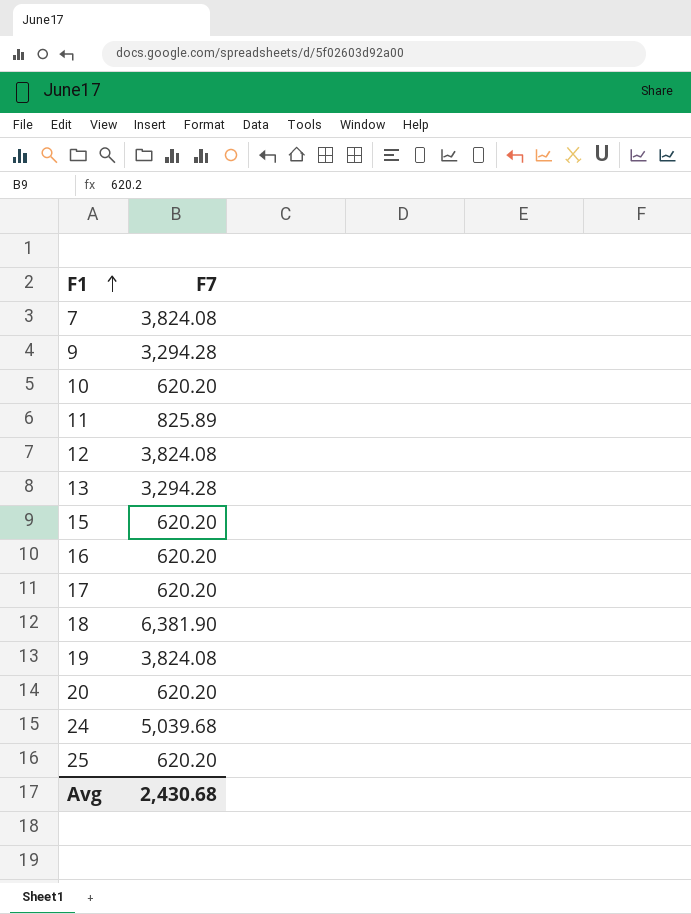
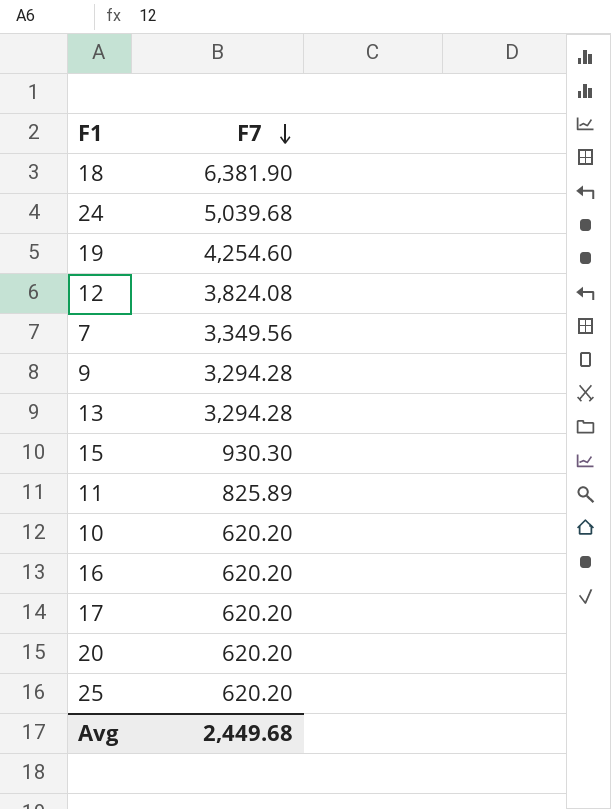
row order: F1 ascending -> F7 descending
19 | F7: 3,824.08 -> 4,254.60
7 | F7: 3,824.08 -> 3,349.56
15 | F7: 620.20 -> 930.30
Avg | F7: 2,430.68 -> 2,449.68

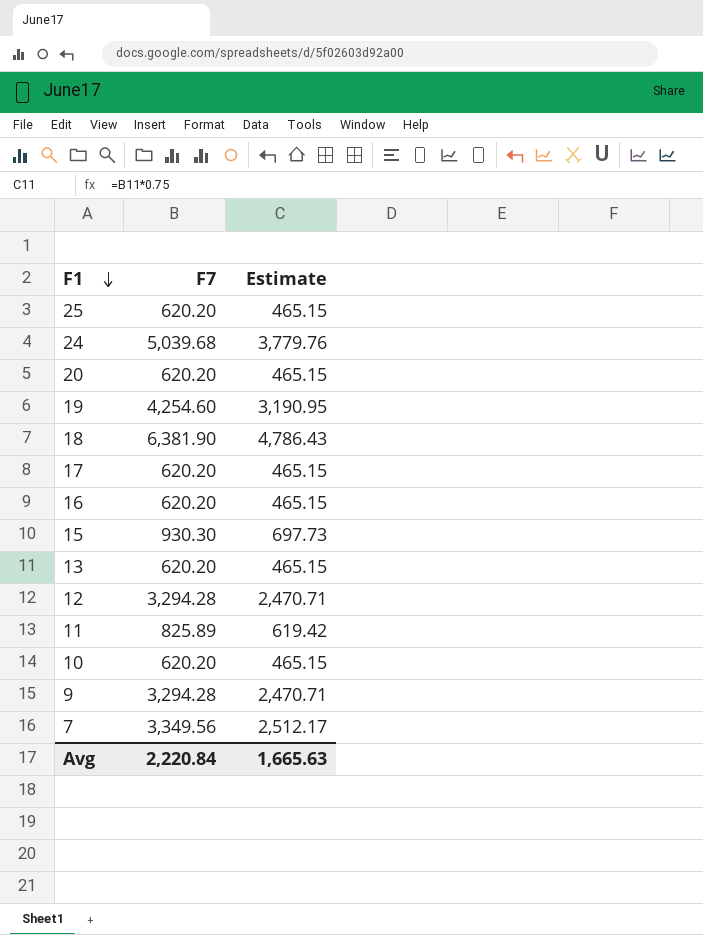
row order: F7 descending -> F1 descending
column Estimate | formula: none -> [F7] * 0.75
13 | F7: 3,294.28 -> 620.20
12 | F7: 3,824.08 -> 3,294.28
Avg | F7: 2,449.68 -> 2,220.84

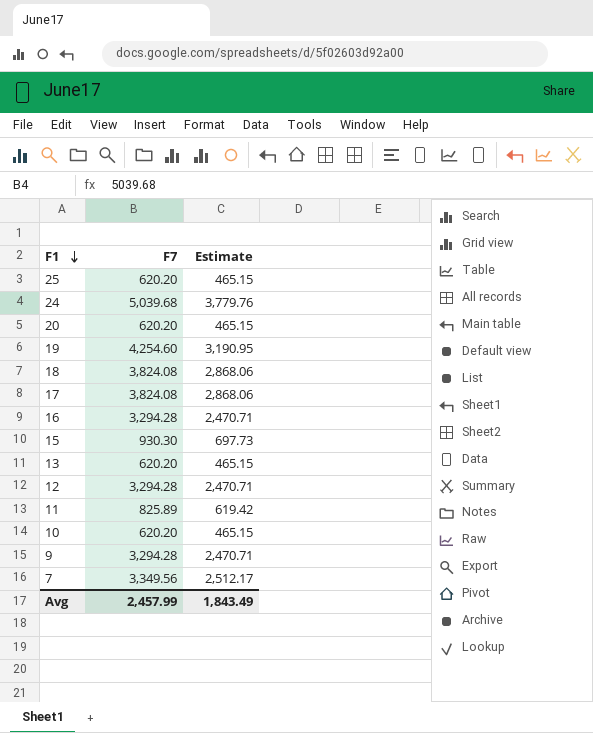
18 | F7: 6,381.90 -> 3,824.08
18 | Estimate: 4,786.43 -> 2,868.06
17 | F7: 620.20 -> 3,824.08
17 | Estimate: 465.15 -> 2,868.06
16 | F7: 620.20 -> 3,294.28
16 | Estimate: 465.15 -> 2,470.71
Avg | F7: 2,220.84 -> 2,457.99
Avg | Estimate: 1,665.63 -> 1,843.49

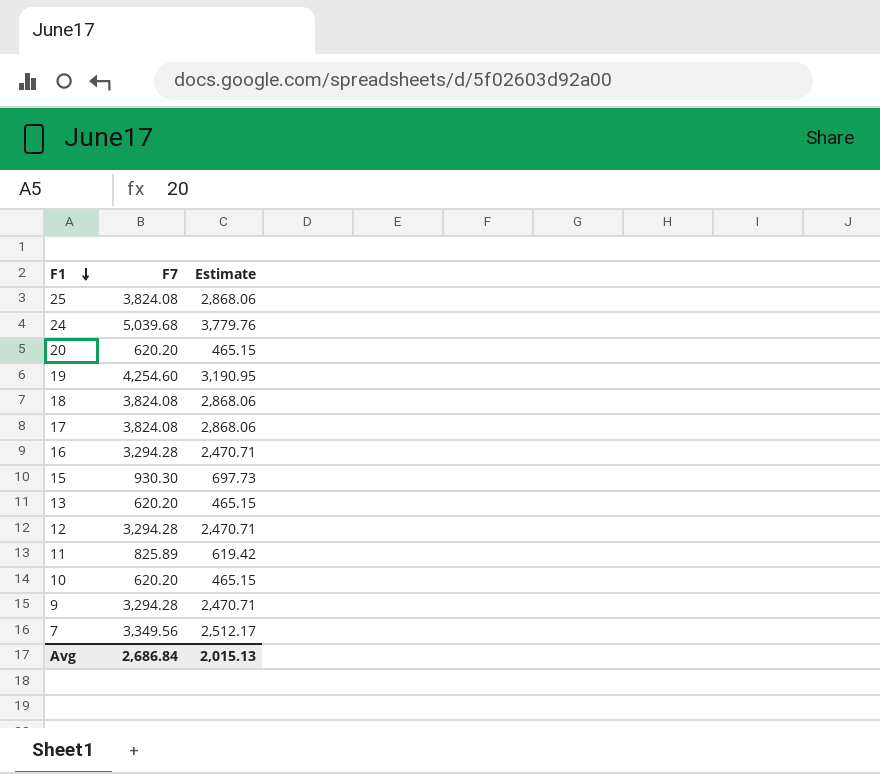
25 | F7: 620.20 -> 3,824.08
25 | Estimate: 465.15 -> 2,868.06
Avg | F7: 2,457.99 -> 2,686.84
Avg | Estimate: 1,843.49 -> 2,015.13

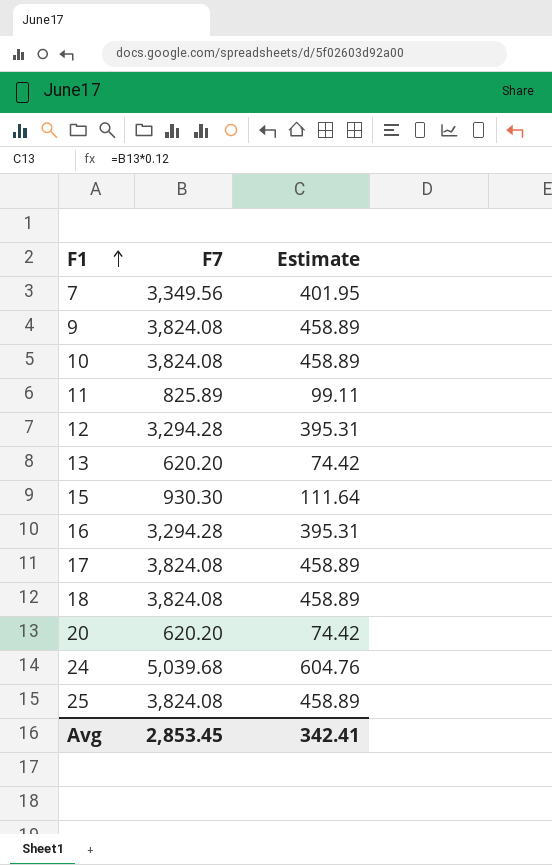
row order: F1 descending -> F1 ascending
column Estimate | formula: [F7] * 0.75 -> [F7] * 0.12
row 19: 4,254.60 | 3,190.95 -> none
9 | F7: 3,294.28 -> 3,824.08
10 | F7: 620.20 -> 3,824.08
Avg | F7: 2,686.84 -> 2,853.45
Avg | Estimate: 2,015.13 -> 342.41

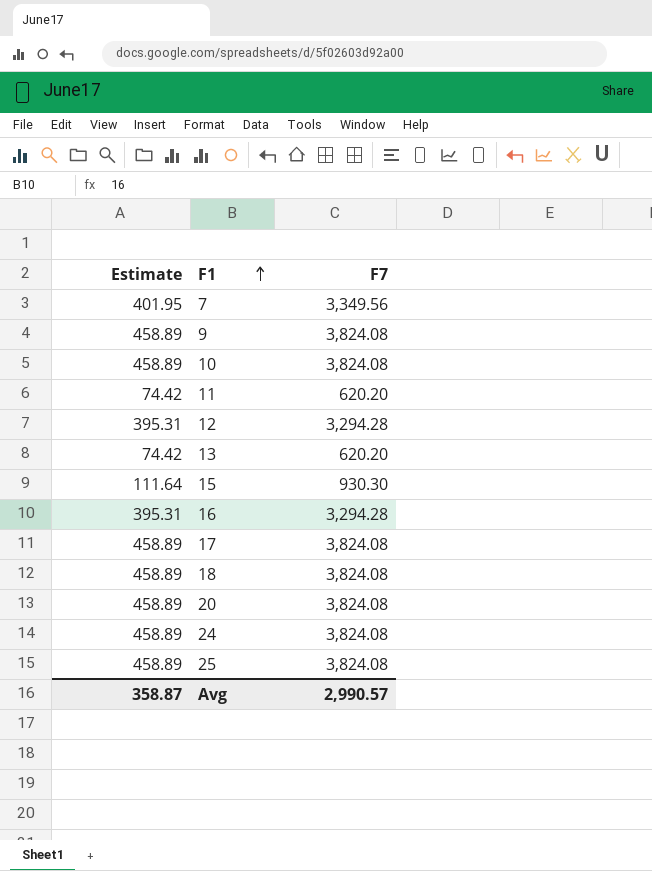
column Estimate | position: 3 -> 1
11 | Estimate: 99.11 -> 74.42
11 | F7: 825.89 -> 620.20
20 | Estimate: 74.42 -> 458.89
20 | F7: 620.20 -> 3,824.08
24 | Estimate: 604.76 -> 458.89
24 | F7: 5,039.68 -> 3,824.08
Avg | Estimate: 342.41 -> 358.87
Avg | F7: 2,853.45 -> 2,990.57

